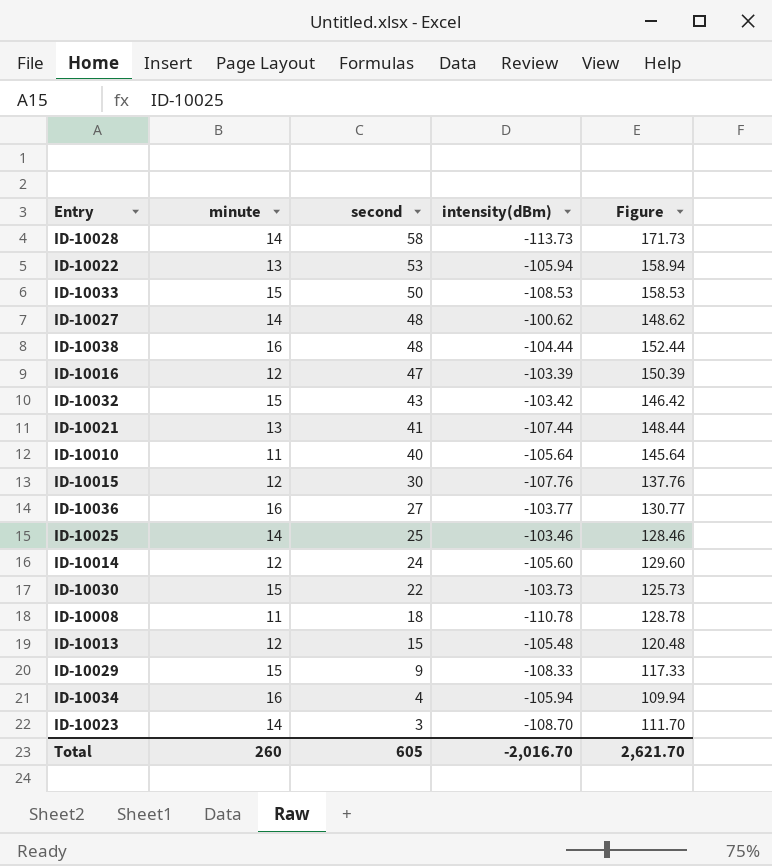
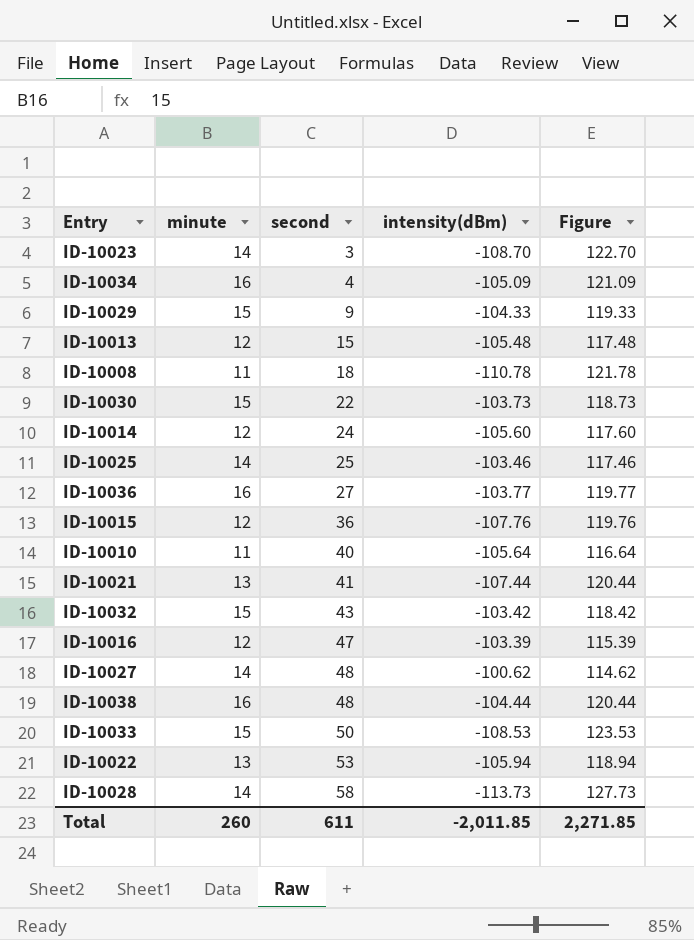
row order: second descending -> second ascending
column Figure | formula: [second] - [intensity(dBm)] -> [minute] - [intensity(dBm)]
ID-10034 | intensity(dBm): -105.94 -> -105.09
ID-10029 | intensity(dBm): -108.33 -> -104.33
ID-10015 | second: 30 -> 36
Total | second: 605 -> 611
Total | intensity(dBm): -2,016.70 -> -2,011.85
Total | Figure: 2,621.70 -> 2,271.85

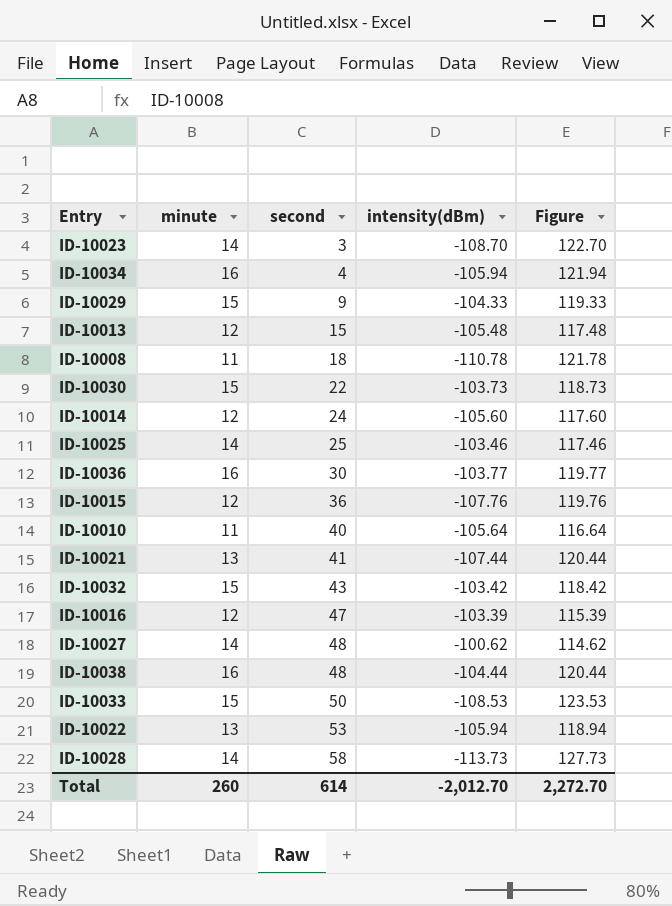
ID-10034 | intensity(dBm): -105.09 -> -105.94
ID-10034 | Figure: 121.09 -> 121.94
ID-10036 | second: 27 -> 30
Total | second: 611 -> 614
Total | intensity(dBm): -2,011.85 -> -2,012.70
Total | Figure: 2,271.85 -> 2,272.70

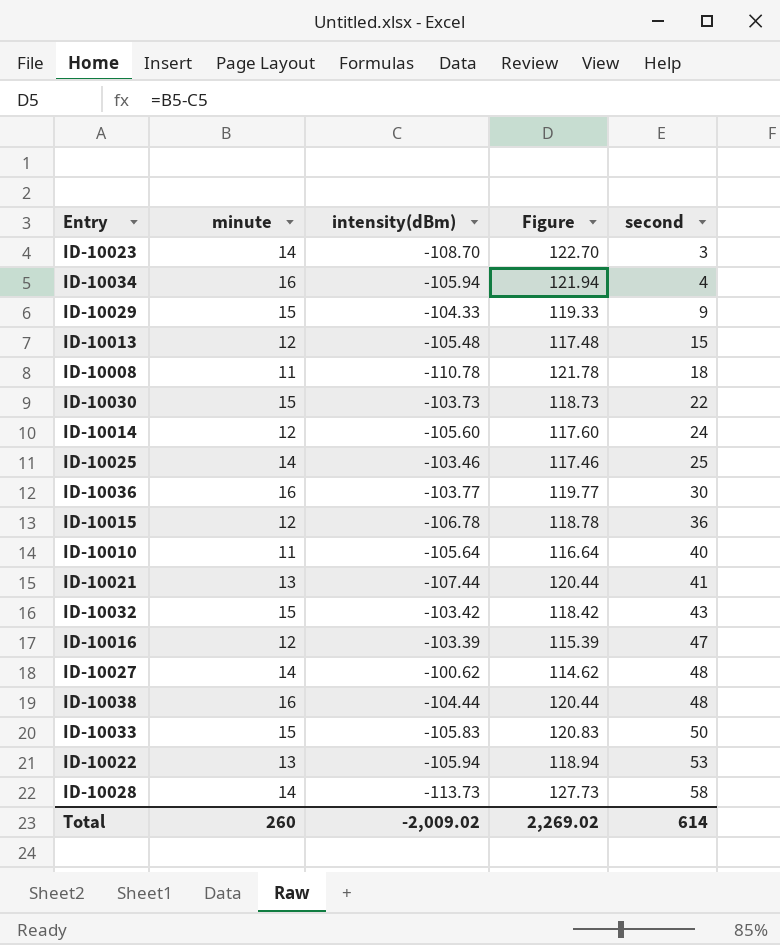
column second | position: 3 -> 5
ID-10015 | intensity(dBm): -107.76 -> -106.78
ID-10015 | Figure: 119.76 -> 118.78
ID-10033 | intensity(dBm): -108.53 -> -105.83
ID-10033 | Figure: 123.53 -> 120.83
Total | intensity(dBm): -2,012.70 -> -2,009.02
Total | Figure: 2,272.70 -> 2,269.02

